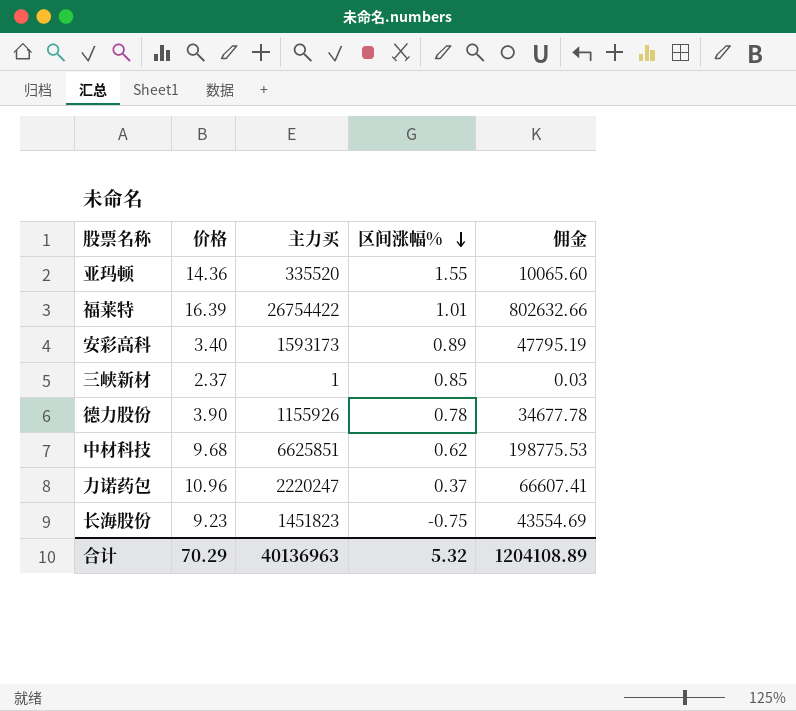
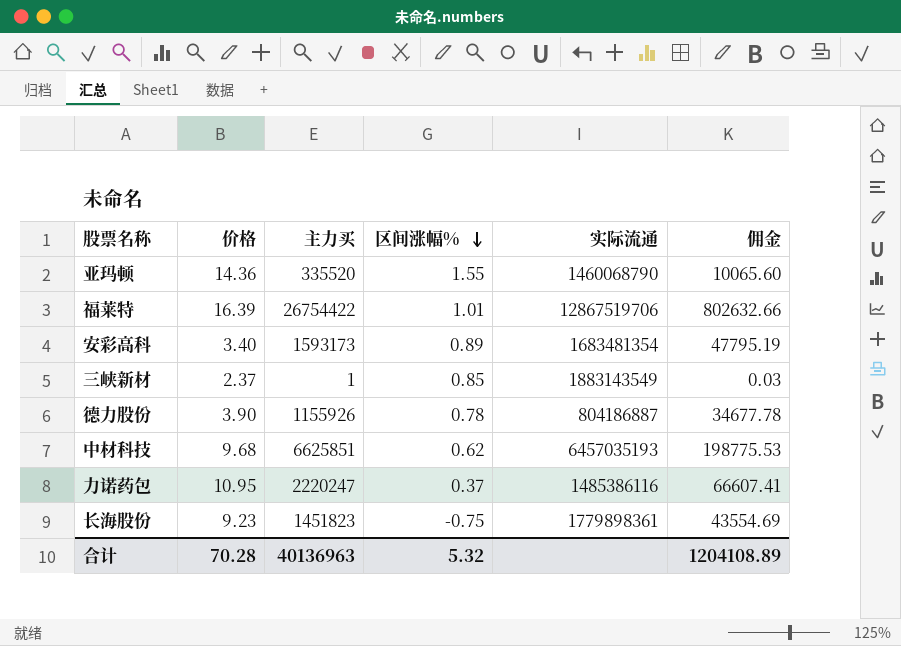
column 实际流通 | position: none -> 5
力诺药包 | 价格: 10.96 -> 10.95
合计 | 价格: 70.29 -> 70.28

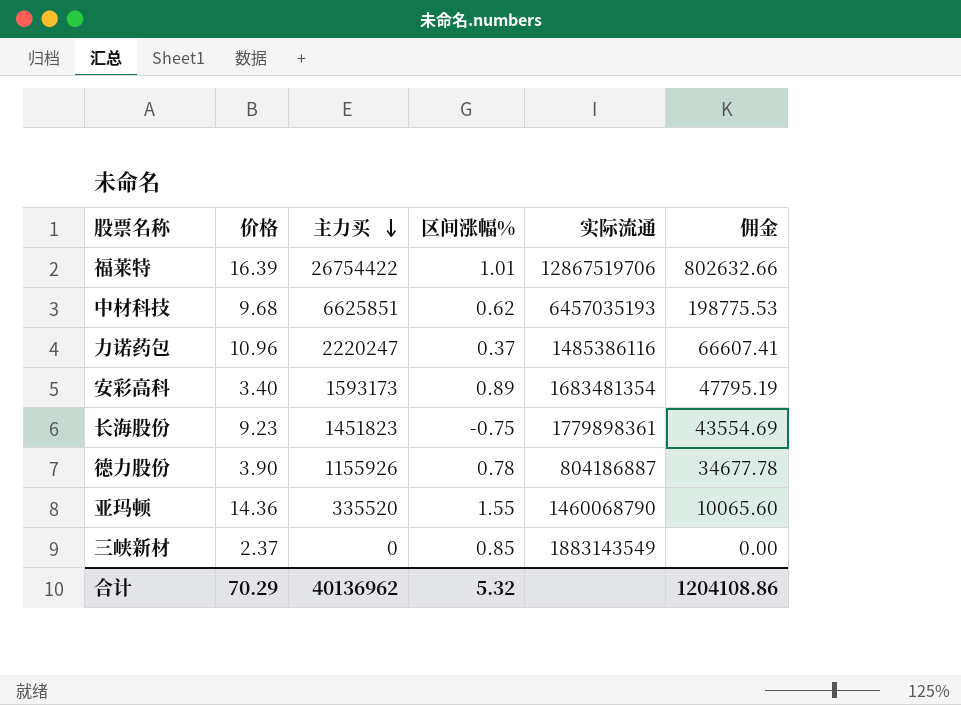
row order: 区间涨幅% descending -> 主力买 descending
力诺药包 | 价格: 10.95 -> 10.96
三峡新材 | 主力买: 1 -> 0
三峡新材 | 佣金: 0.03 -> 0.00
合计 | 价格: 70.28 -> 70.29
合计 | 主力买: 40136963 -> 40136962
合计 | 佣金: 1204108.89 -> 1204108.86

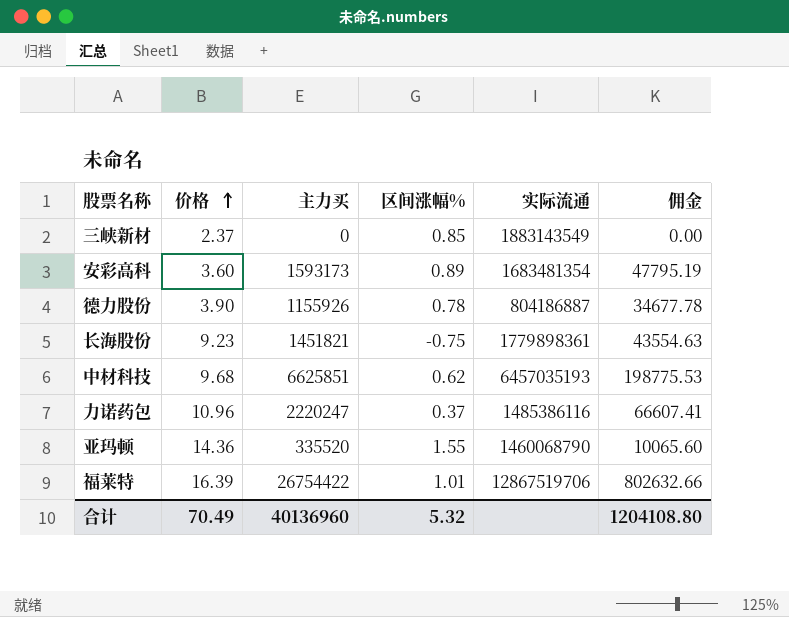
row order: 主力买 descending -> 价格 ascending
安彩高科 | 价格: 3.40 -> 3.60
长海股份 | 主力买: 1451823 -> 1451821
长海股份 | 佣金: 43554.69 -> 43554.63
合计 | 价格: 70.29 -> 70.49
合计 | 主力买: 40136962 -> 40136960
合计 | 佣金: 1204108.86 -> 1204108.80

